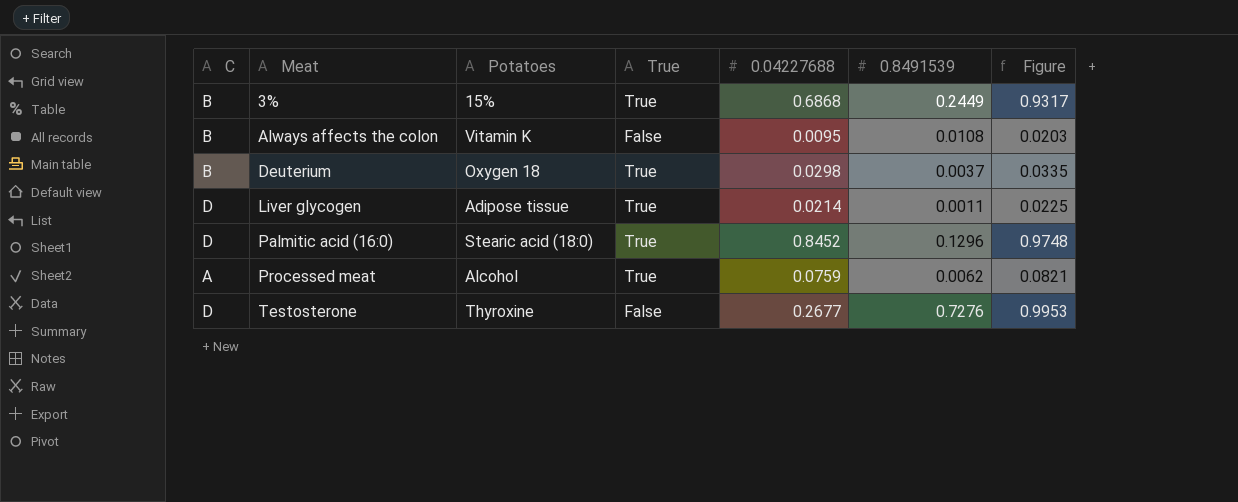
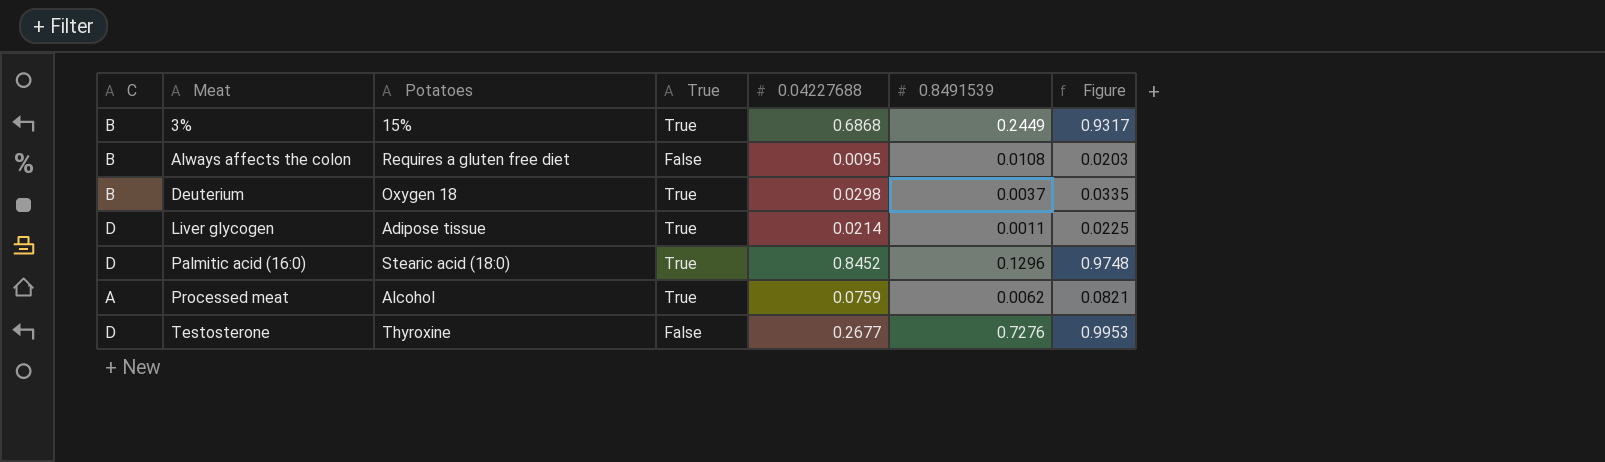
Always affects the colon | Potatoes: Vitamin K -> Requires a gluten free diet

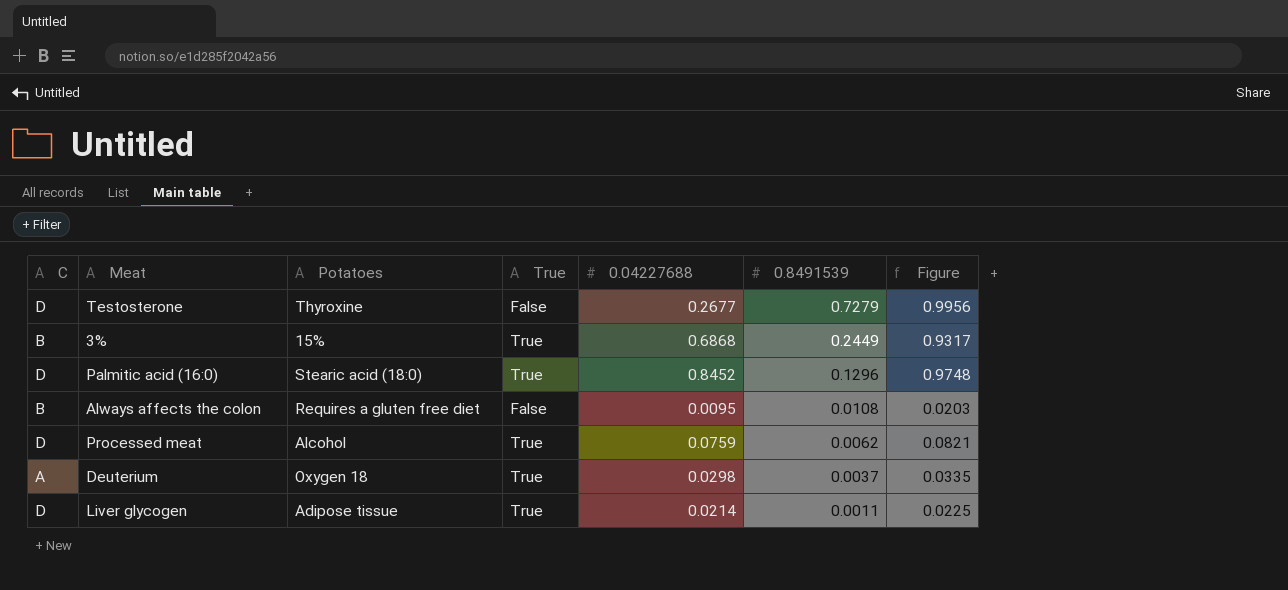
row order: Meat ascending -> 0.8491539 descending
Testosterone | 0.8491539: 0.7276 -> 0.7279
Testosterone | Figure: 0.9953 -> 0.9956
Processed meat | C: A -> D
Deuterium | C: B -> A

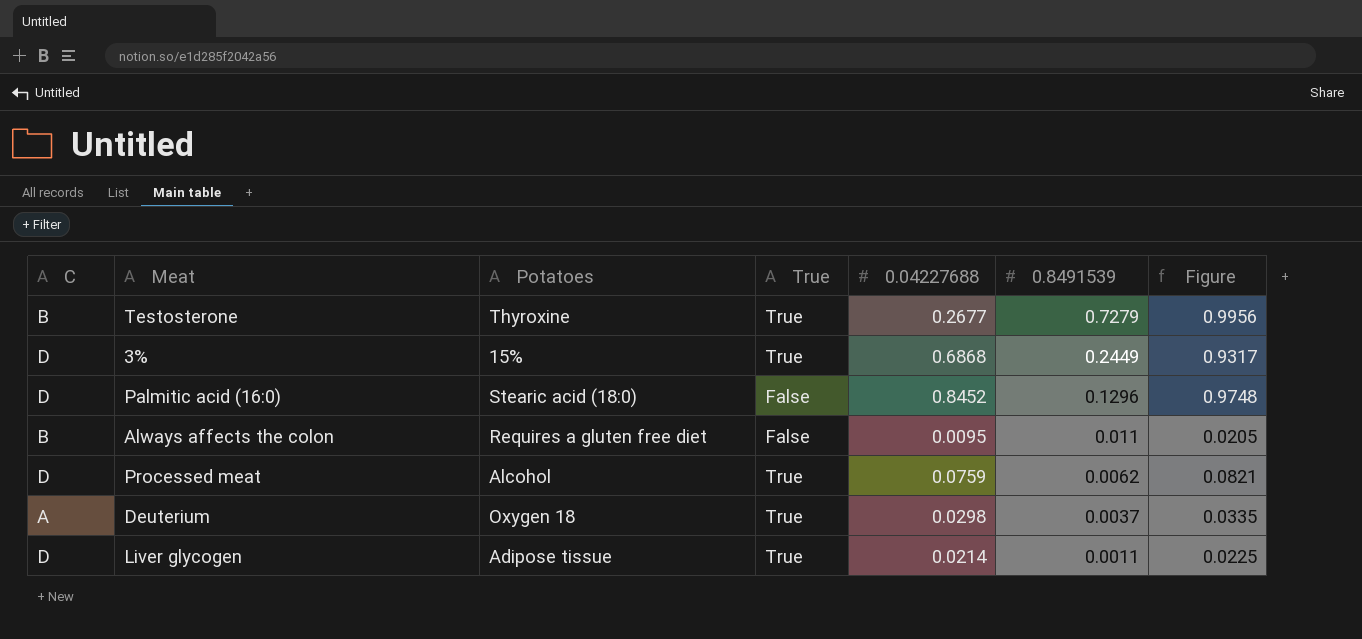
Testosterone | C: D -> B
Testosterone | True: False -> True
3% | C: B -> D
Palmitic acid (16:0) | True: True -> False
Always affects the colon | 0.8491539: 0.0108 -> 0.011
Always affects the colon | Figure: 0.0203 -> 0.0205

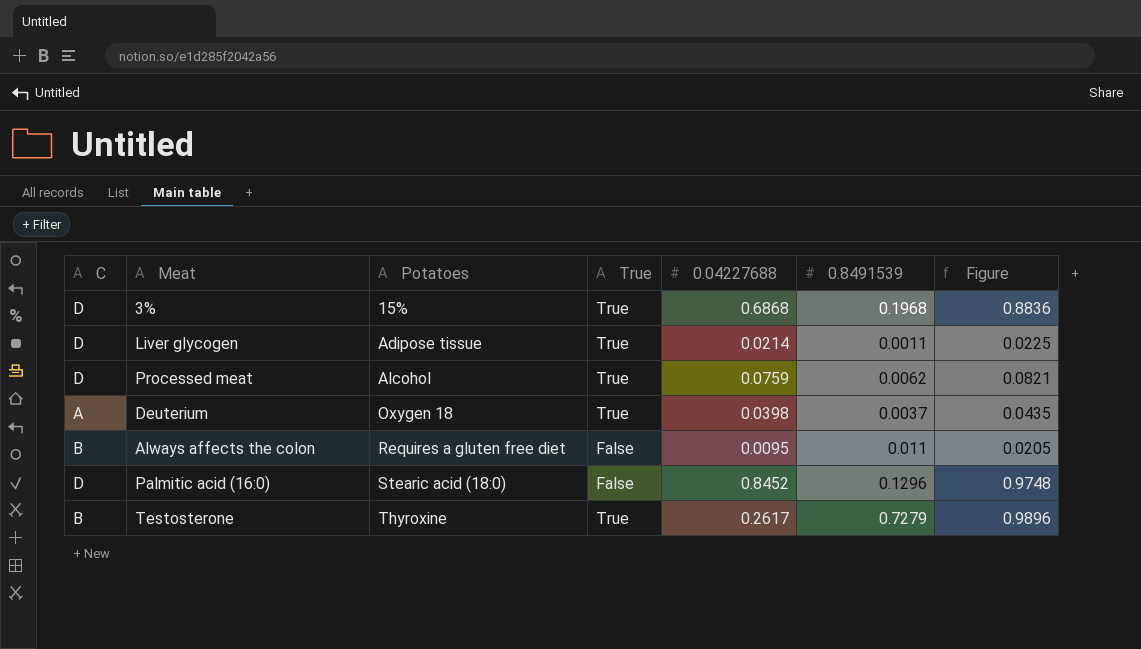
row order: 0.8491539 descending -> Potatoes ascending
3% | 0.8491539: 0.2449 -> 0.1968
3% | Figure: 0.9317 -> 0.8836
Deuterium | 0.04227688: 0.0298 -> 0.0398
Deuterium | Figure: 0.0335 -> 0.0435
Testosterone | 0.04227688: 0.2677 -> 0.2617
Testosterone | Figure: 0.9956 -> 0.9896

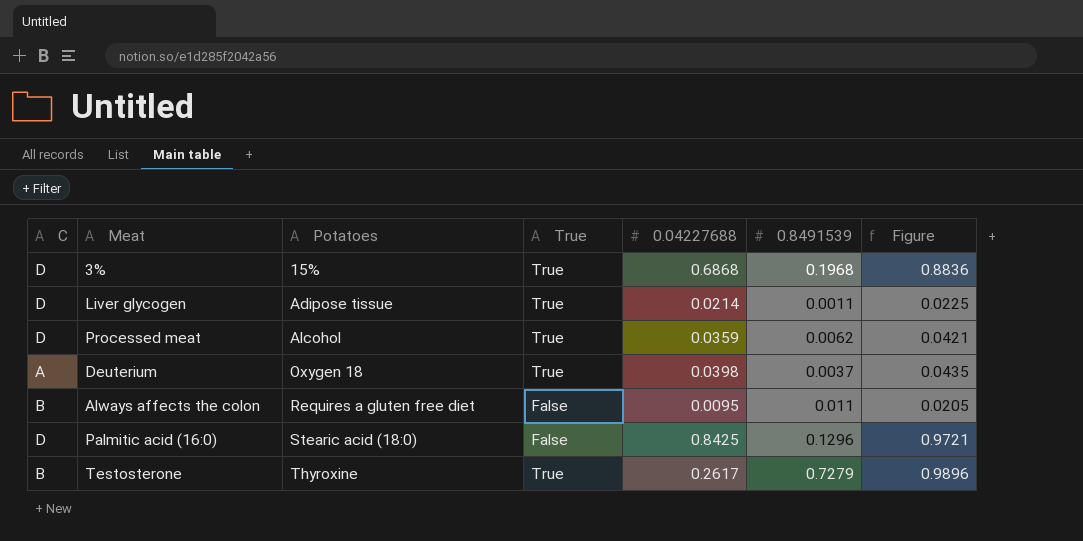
Processed meat | 0.04227688: 0.0759 -> 0.0359
Processed meat | Figure: 0.0821 -> 0.0421
Palmitic acid (16:0) | 0.04227688: 0.8452 -> 0.8425
Palmitic acid (16:0) | Figure: 0.9748 -> 0.9721

